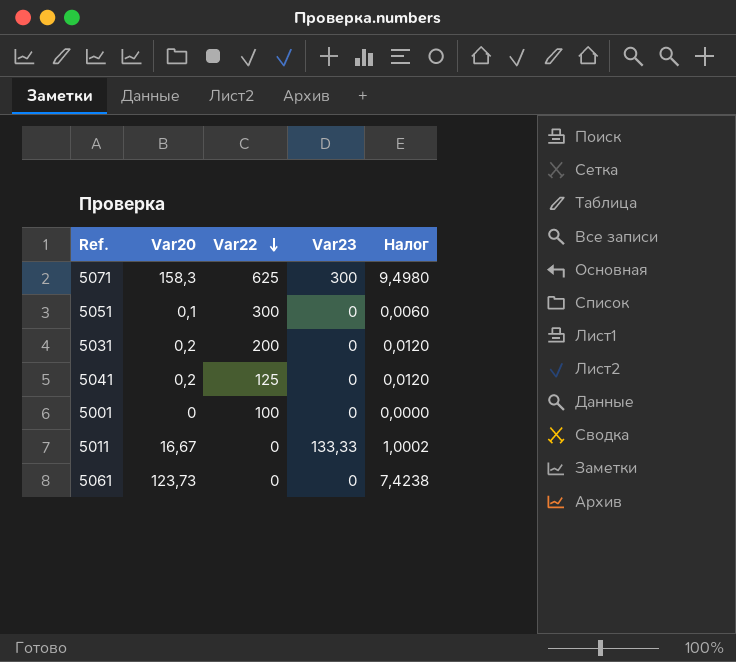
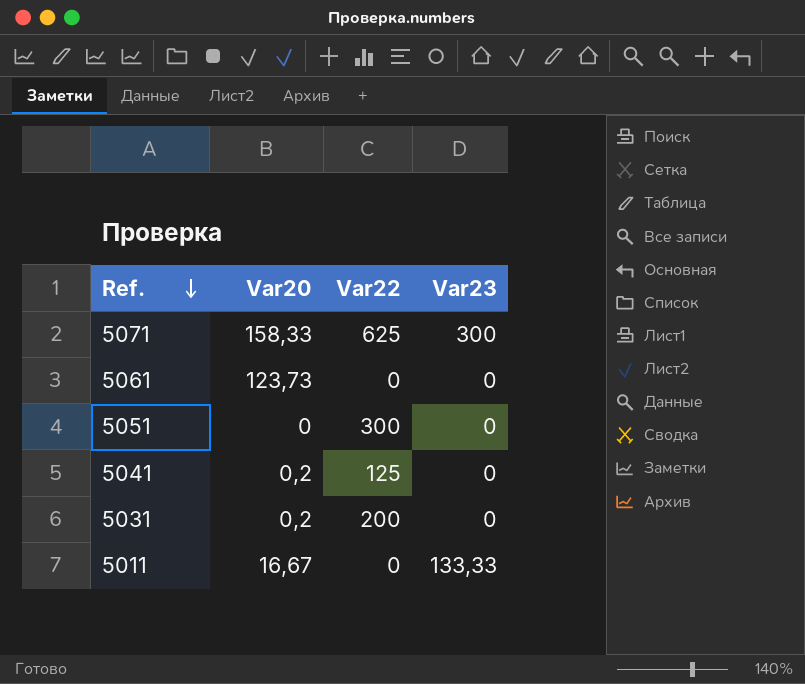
row order: Var22 descending -> Ref. descending
column Налог | formula: [Var20] * 0,06 -> none
row 5001: 0 | 100 | 0 | 0,0000 -> none
5071 | Var20: 158,3 -> 158,33
5051 | Var20: 0,1 -> 0

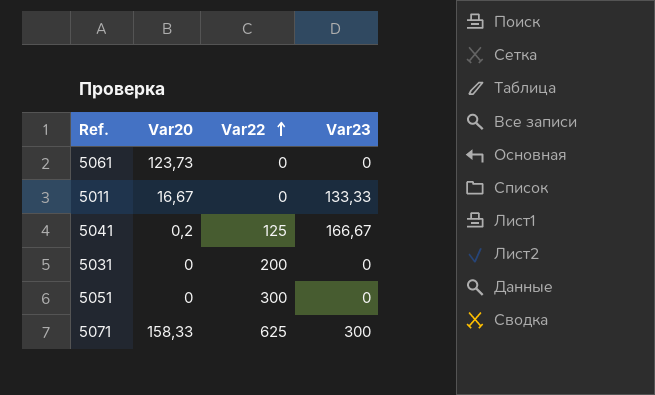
row order: Ref. descending -> Var22 ascending
5041 | Var23: 0 -> 166,67
5031 | Var20: 0,2 -> 0

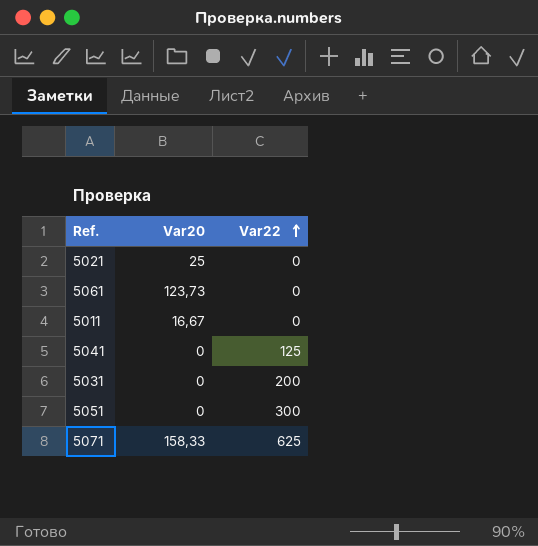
column Var23 | position: 4 -> none
row 5021: none -> 25 | 0
5041 | Var20: 0,2 -> 0

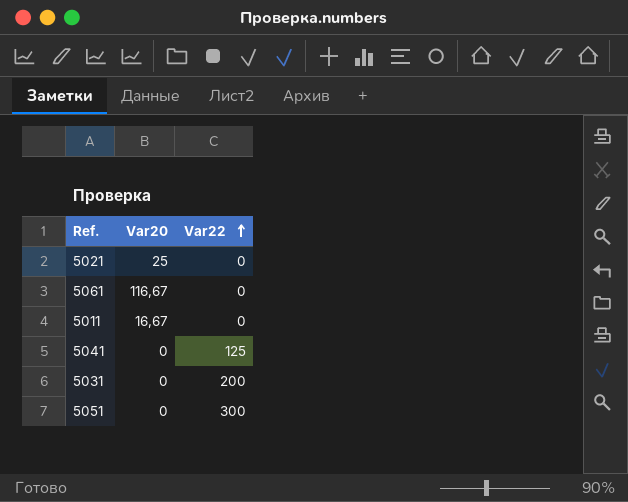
row 5071: 158,33 | 625 -> none
5061 | Var20: 123,73 -> 116,67

